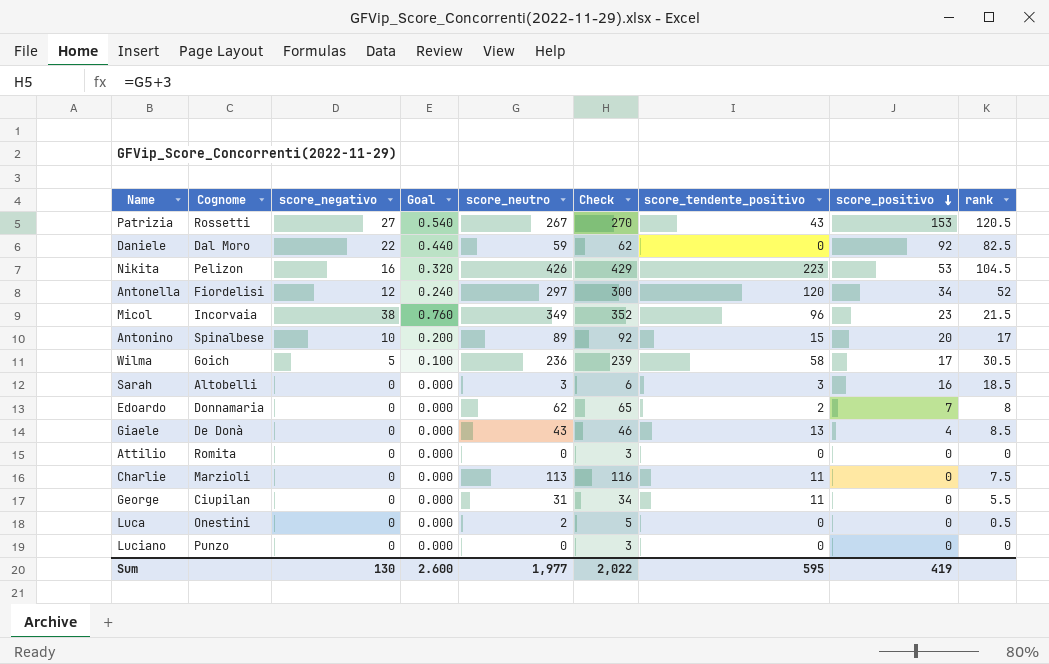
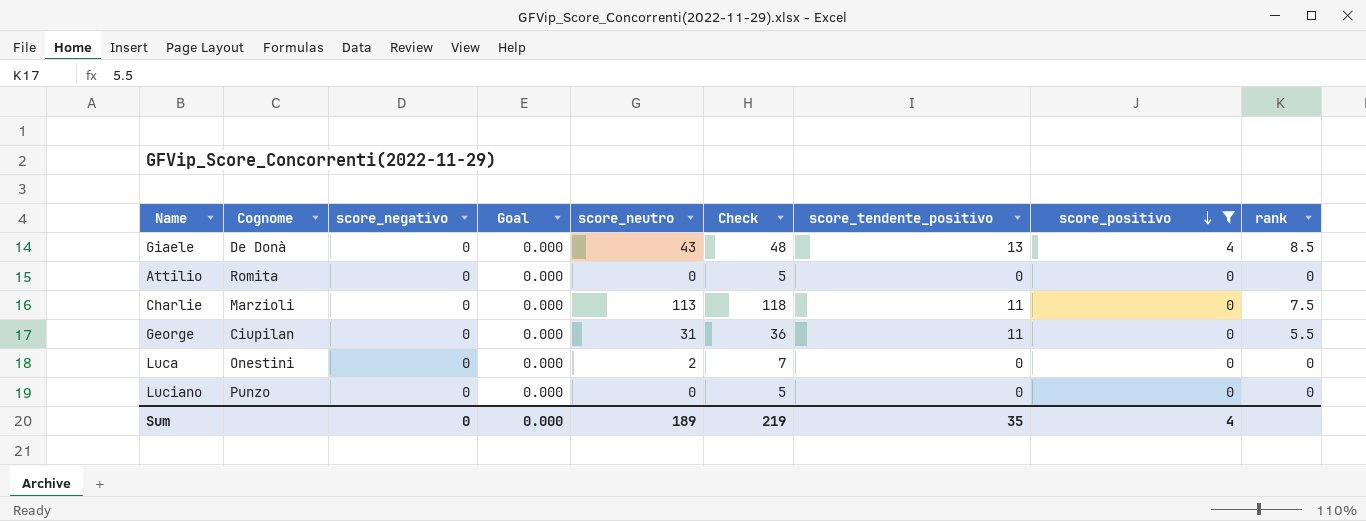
filter: none -> score_positivo <= 4
column Check | formula: [score_neutro] + 3 -> [score_neutro] + 5
Luca | rank: 0.5 -> 0
Sum | score_negativo: 130 -> 0
Sum | Goal: 2.600 -> 0.000
Sum | score_neutro: 1,977 -> 189
Sum | Check: 2,022 -> 219
Sum | score_tendente_positivo: 595 -> 35
Sum | score_positivo: 419 -> 4

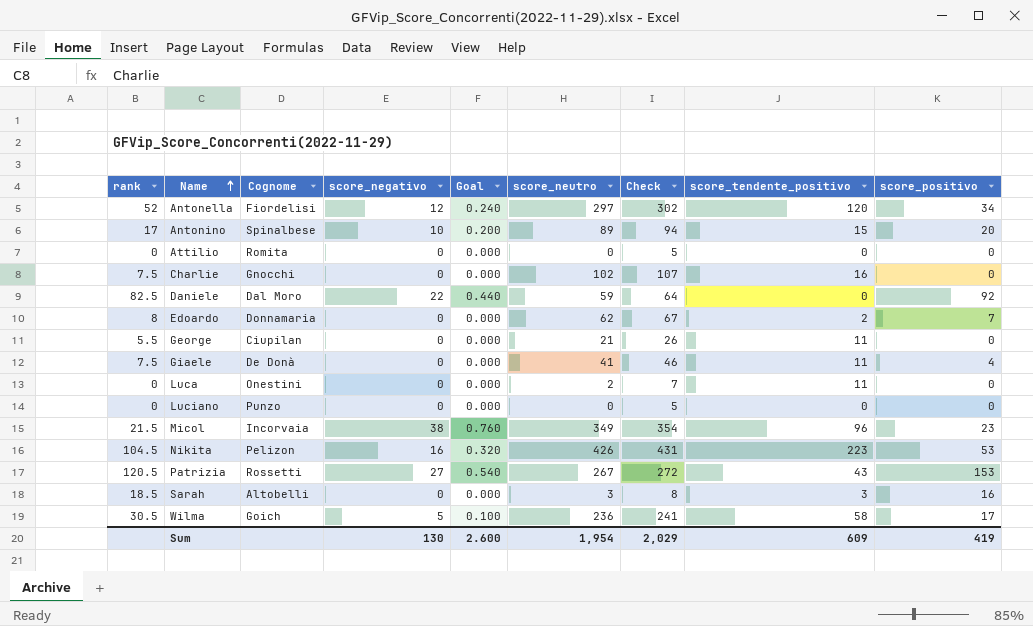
filter: score_positivo <= 4 -> none
row order: score_positivo descending -> Name ascending
column rank | position: 9 -> 1
Charlie | Cognome: Marzioli -> Gnocchi
Charlie | score_neutro: 113 -> 102
Charlie | Check: 118 -> 107
Charlie | score_tendente_positivo: 11 -> 16
George | score_neutro: 31 -> 21
George | Check: 36 -> 26
Giaele | rank: 8.5 -> 7.5
Giaele | score_neutro: 43 -> 41
Giaele | Check: 48 -> 46
Giaele | score_tendente_positivo: 13 -> 11
Luca | score_tendente_positivo: 0 -> 11
Sum | score_negativo: 0 -> 130
Sum | Goal: 0.000 -> 2.600
Sum | score_neutro: 189 -> 1,954
Sum | Check: 219 -> 2,029
Sum | score_tendente_positivo: 35 -> 609
Sum | score_positivo: 4 -> 419

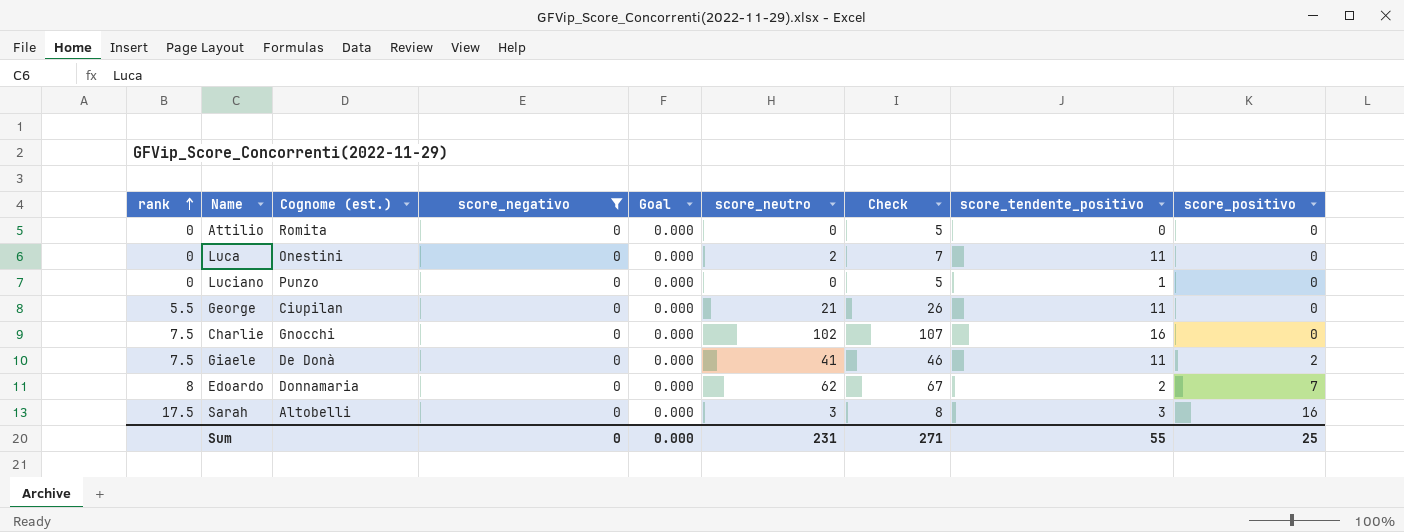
filter: none -> score_negativo = 0
row order: Name ascending -> rank ascending
column name: Cognome -> Cognome (est.)
Luciano | score_tendente_positivo: 0 -> 1
Giaele | score_positivo: 4 -> 2
Sarah | rank: 18.5 -> 17.5
Sum | score_negativo: 130 -> 0
Sum | Goal: 2.600 -> 0.000
Sum | score_neutro: 1,954 -> 231
Sum | Check: 2,029 -> 271
Sum | score_tendente_positivo: 609 -> 55
Sum | score_positivo: 419 -> 25

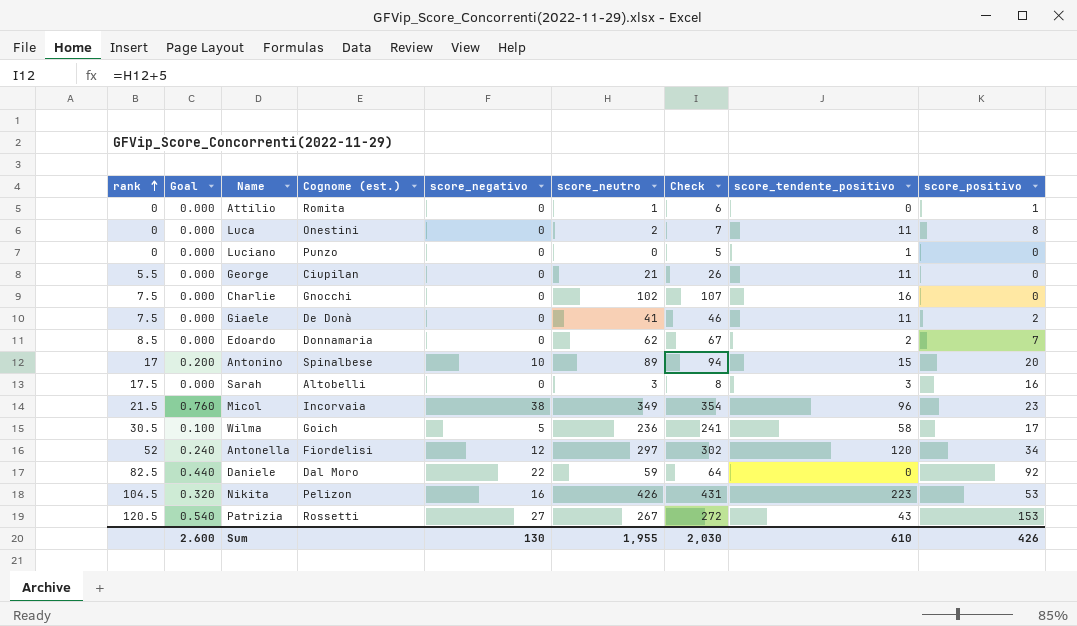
filter: score_negativo = 0 -> none
column Goal | position: 5 -> 2
Attilio | score_neutro: 0 -> 1
Attilio | Check: 5 -> 6
Attilio | score_positivo: 0 -> 1
Luca | score_positivo: 0 -> 8
Edoardo | rank: 8 -> 8.5
Sum | Goal: 0.000 -> 2.600
Sum | score_negativo: 0 -> 130
Sum | score_neutro: 231 -> 1,955
Sum | Check: 271 -> 2,030
Sum | score_tendente_positivo: 55 -> 610
Sum | score_positivo: 25 -> 426

